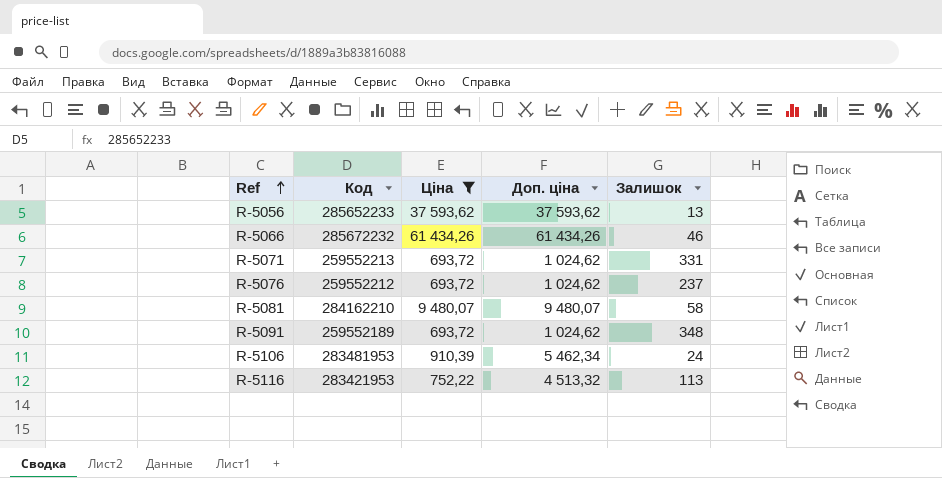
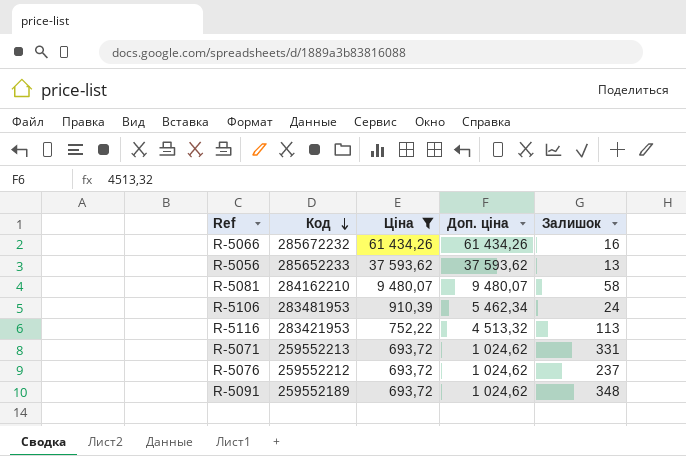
row order: Ref ascending -> Код descending
R-5066 | Залишок: 46 -> 16

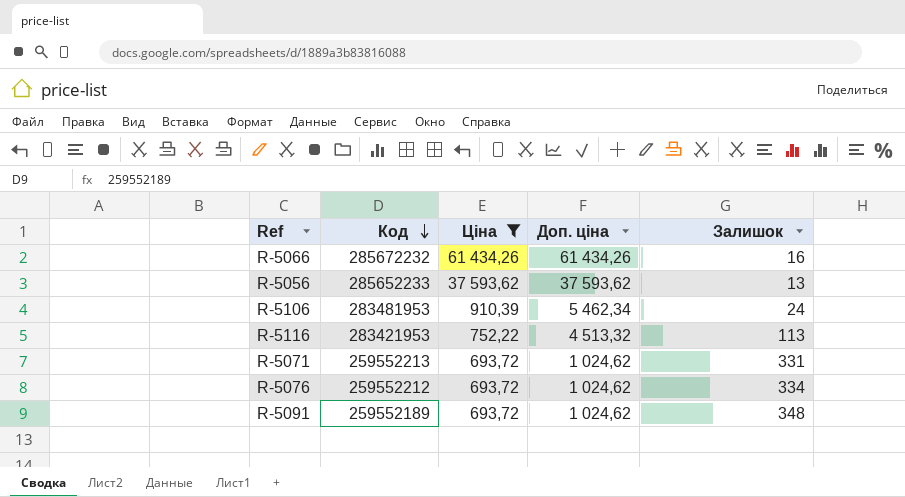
row R-5081: 284162210 | 9 480,07 | 9 480,07 | 58 -> none
R-5076 | Залишок: 237 -> 334

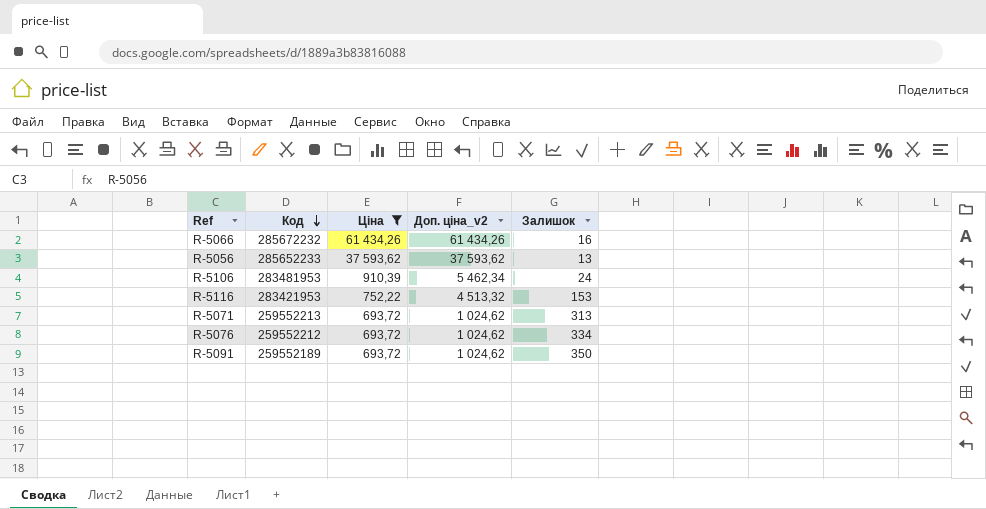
column name: Доп. ціна -> Доп. ціна_v2
R-5116 | Залишок: 113 -> 153
R-5071 | Залишок: 331 -> 313
R-5091 | Залишок: 348 -> 350

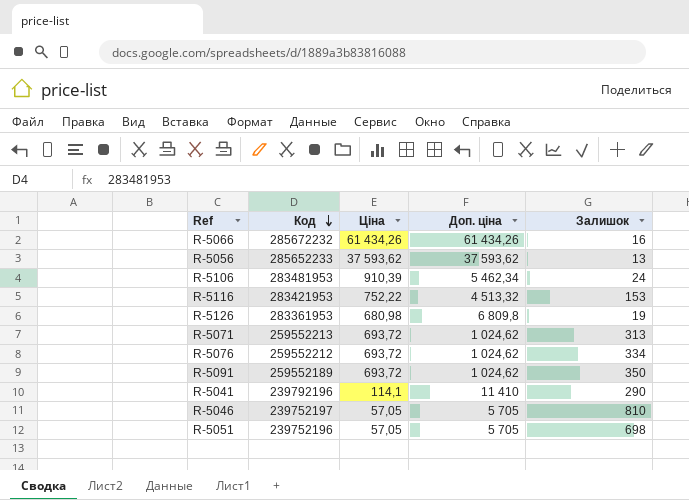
filter: Ціна >= 693,72 -> none
column name: Доп. ціна_v2 -> Доп. ціна

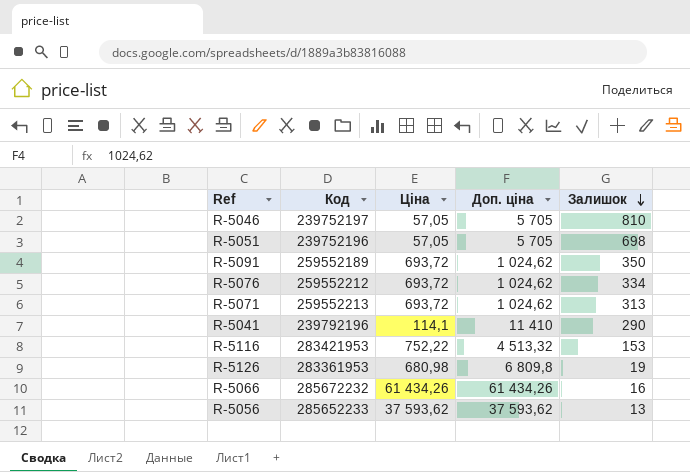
row order: Код descending -> Залишок descending
row R-5106: 283481953 | 910,39 | 5 462,34 | 24 -> none

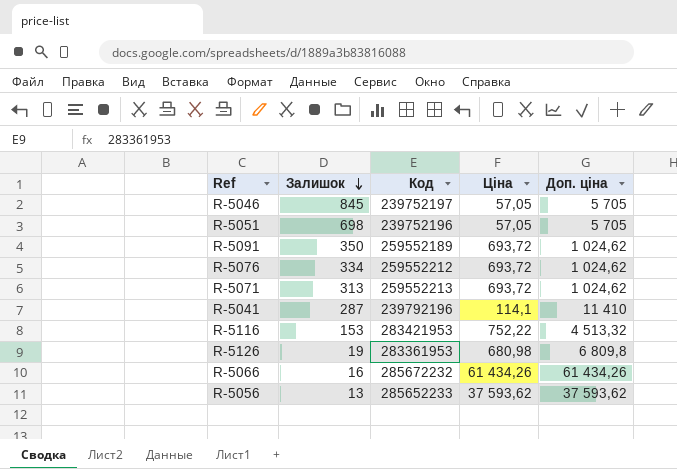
column Залишок | position: 5 -> 2
R-5046 | Залишок: 810 -> 845
R-5041 | Залишок: 290 -> 287

